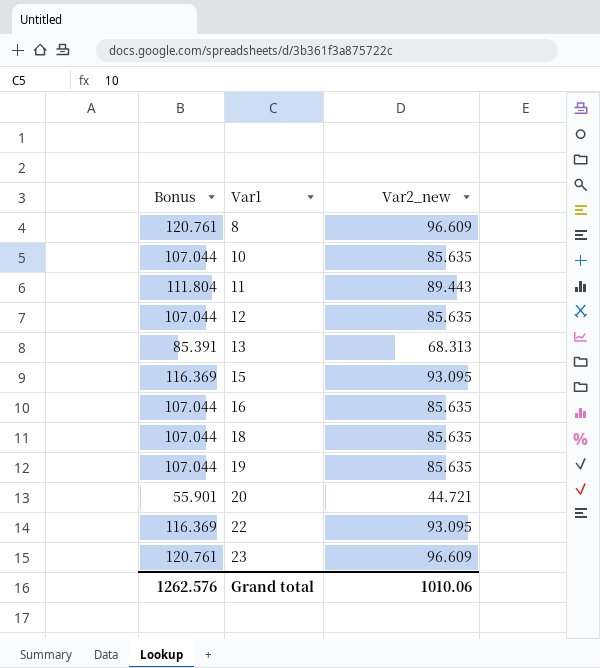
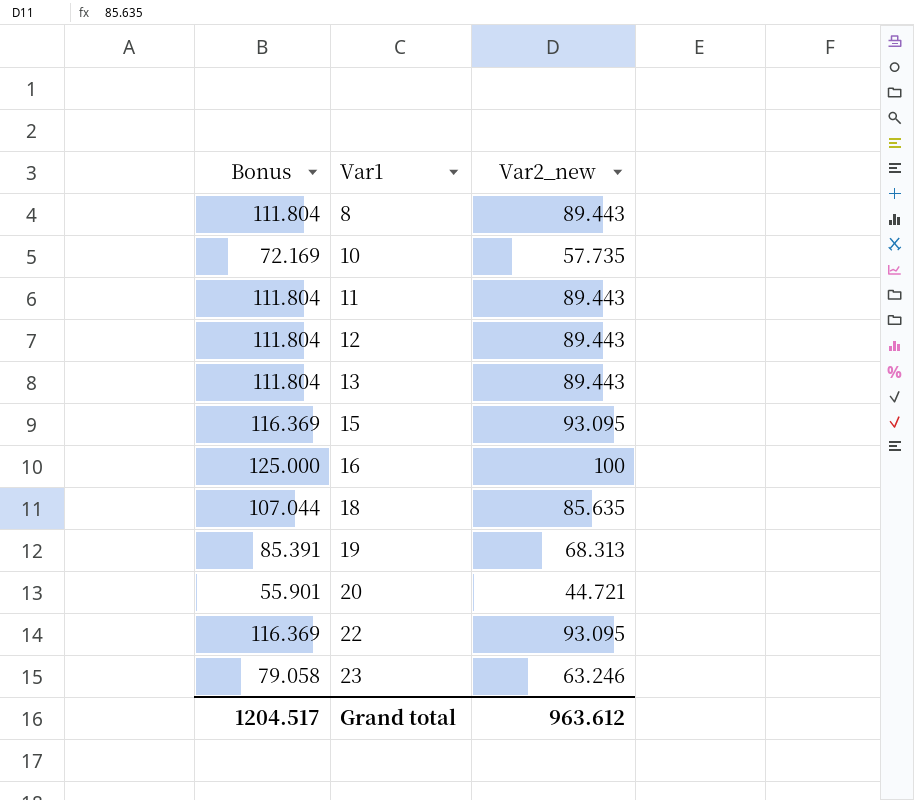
8 | Bonus: 120.761 -> 111.804
8 | Var2_new: 96.609 -> 89.443
10 | Bonus: 107.044 -> 72.169
10 | Var2_new: 85.635 -> 57.735
12 | Bonus: 107.044 -> 111.804
12 | Var2_new: 85.635 -> 89.443
13 | Bonus: 85.391 -> 111.804
13 | Var2_new: 68.313 -> 89.443
16 | Bonus: 107.044 -> 125.000
16 | Var2_new: 85.635 -> 100
19 | Bonus: 107.044 -> 85.391
19 | Var2_new: 85.635 -> 68.313
23 | Bonus: 120.761 -> 79.058
23 | Var2_new: 96.609 -> 63.246
Grand total | Bonus: 1262.576 -> 1204.517
Grand total | Var2_new: 1010.06 -> 963.612

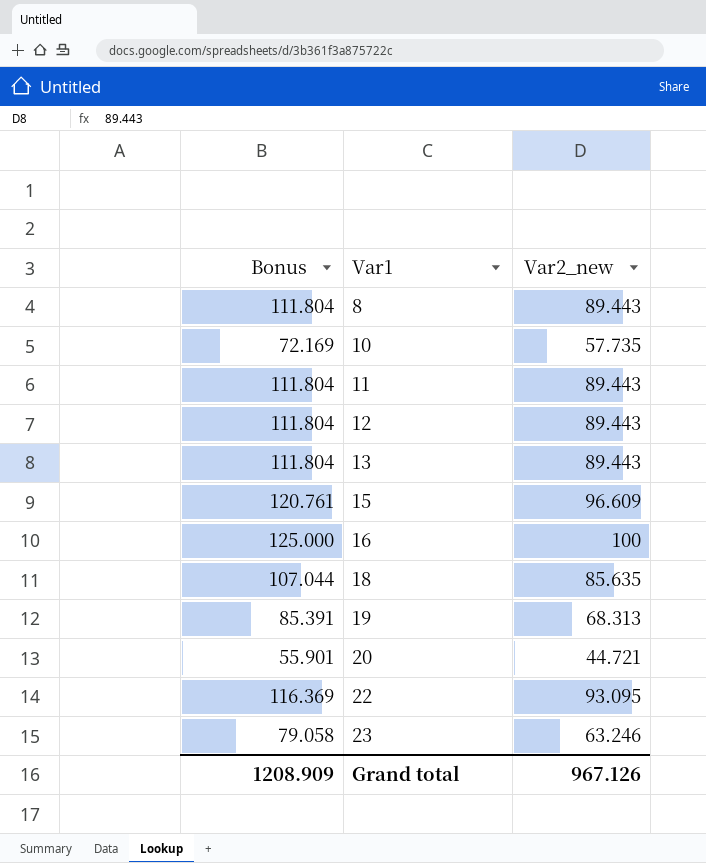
15 | Bonus: 116.369 -> 120.761
15 | Var2_new: 93.095 -> 96.609
Grand total | Bonus: 1204.517 -> 1208.909
Grand total | Var2_new: 963.612 -> 967.126

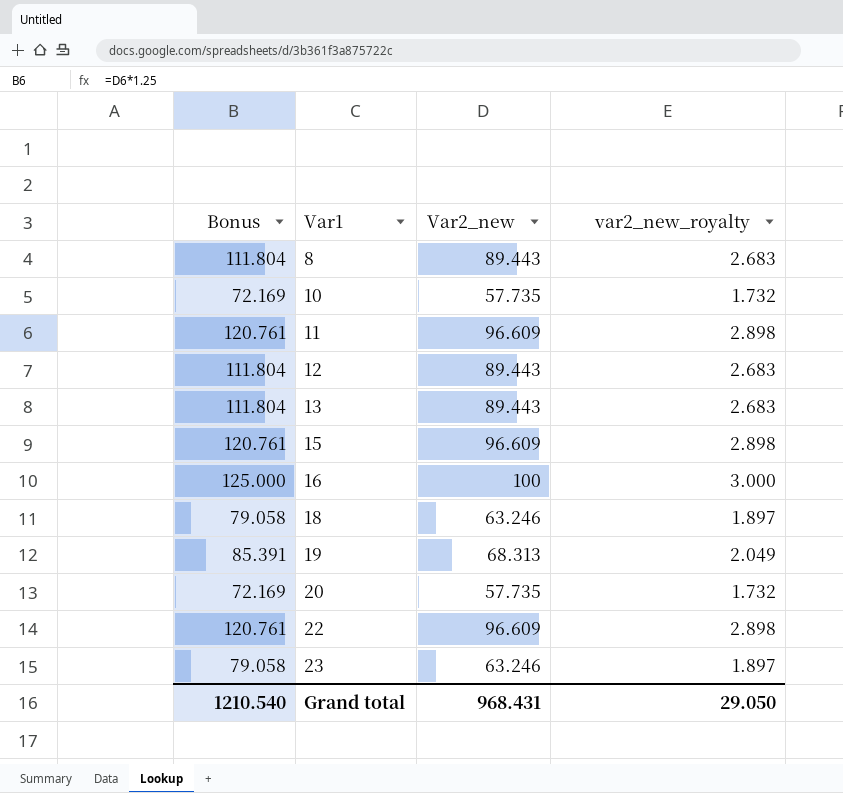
column var2_new_royalty | formula: none -> [Var2_new] * 0.03
11 | Bonus: 111.804 -> 120.761
11 | Var2_new: 89.443 -> 96.609
18 | Bonus: 107.044 -> 79.058
18 | Var2_new: 85.635 -> 63.246
20 | Bonus: 55.901 -> 72.169
20 | Var2_new: 44.721 -> 57.735
22 | Bonus: 116.369 -> 120.761
22 | Var2_new: 93.095 -> 96.609
Grand total | Bonus: 1208.909 -> 1210.540
Grand total | Var2_new: 967.126 -> 968.431

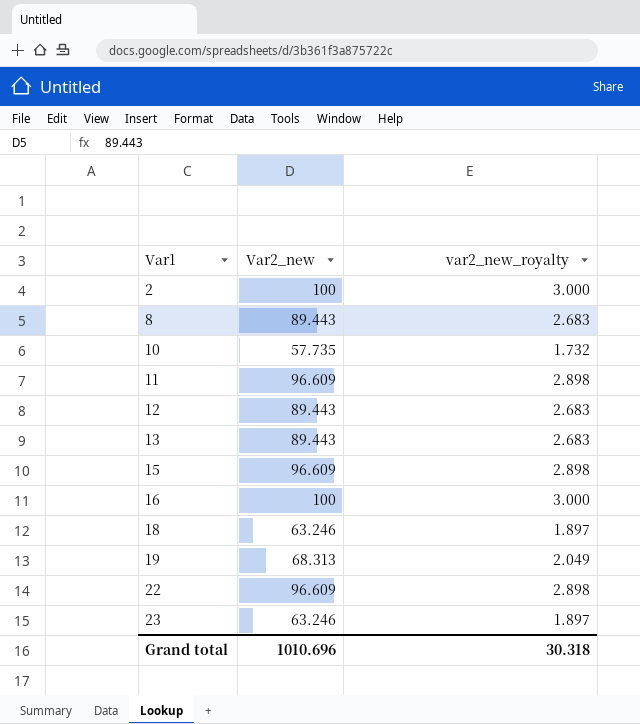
column Bonus | formula: [Var2_new] * 1.25 -> none
row 20: 72.169 | 57.735 | 1.732 -> none
row 2: none -> 100 | 3.000
Grand total | Var2_new: 968.431 -> 1010.696
Grand total | var2_new_royalty: 29.050 -> 30.318

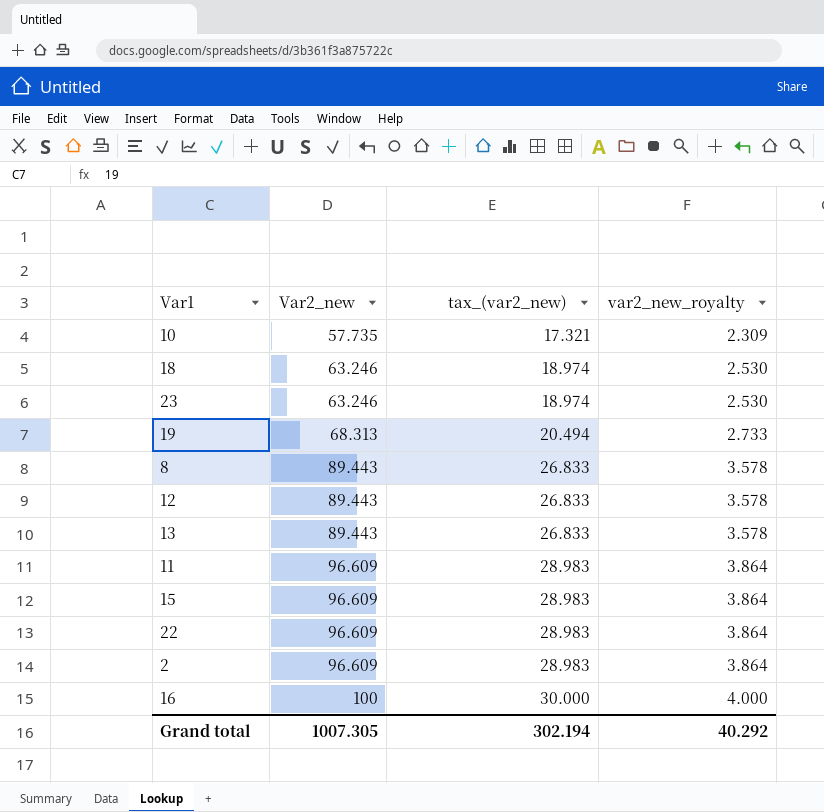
row order: Var1 ascending -> Var2_new ascending
column tax_(var2_new) | formula: none -> [Var2_new] * 0.3
column var2_new_royalty | formula: [Var2_new] * 0.03 -> [Var2_new] * 0.04
2 | Var2_new: 100 -> 96.609
Grand total | Var2_new: 1010.696 -> 1007.305
Grand total | var2_new_royalty: 30.318 -> 40.292

